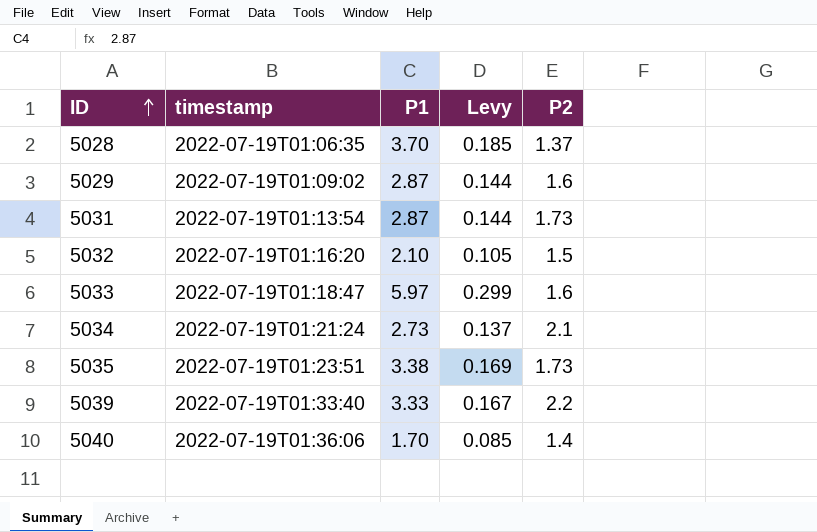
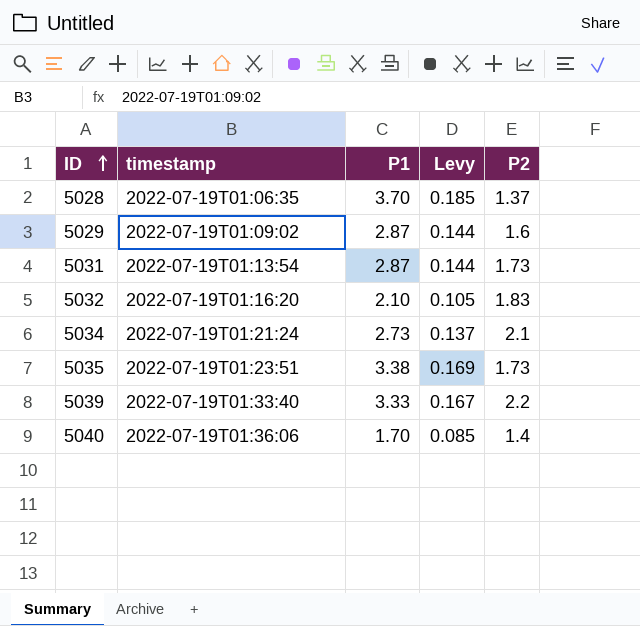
row 5033: 2022-07-19T01:18:47 | 5.97 | 0.299 | 1.6 -> none
5032 | P2: 1.5 -> 1.83

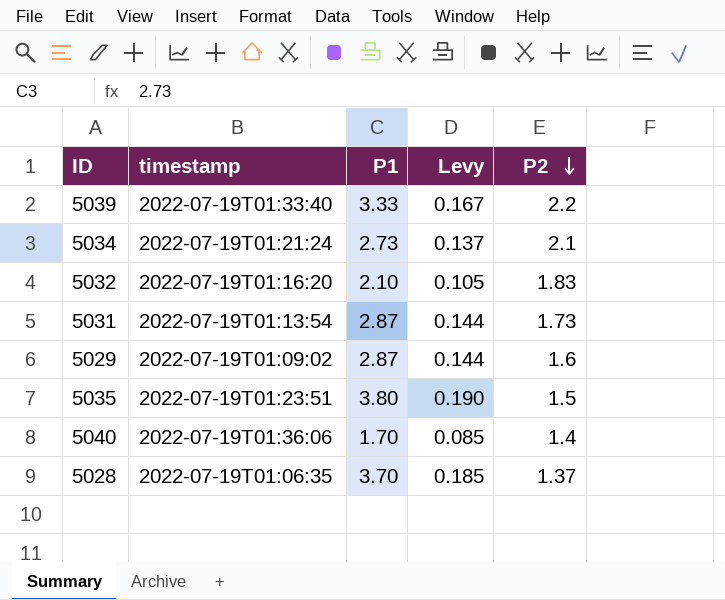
row order: ID ascending -> P2 descending
5035 | P1: 3.38 -> 3.80
5035 | Levy: 0.169 -> 0.190
5035 | P2: 1.73 -> 1.5

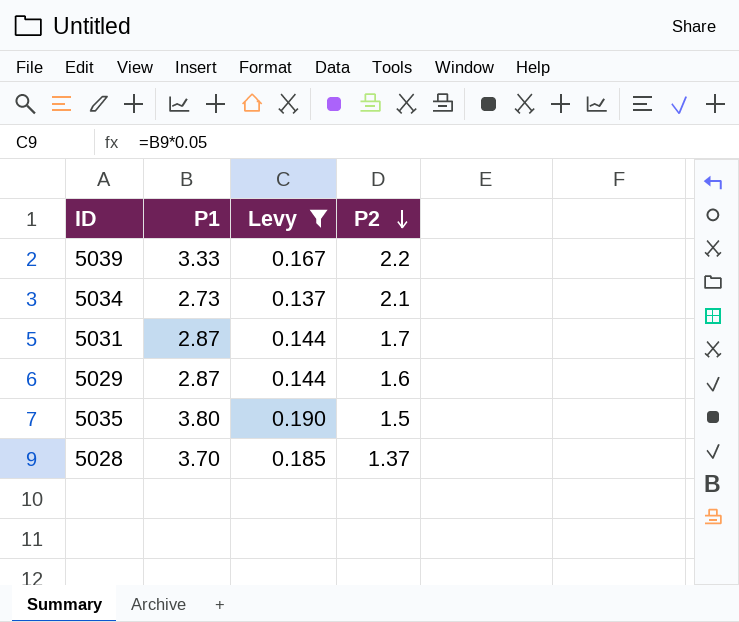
filter: none -> Levy >= 0.137
column timestamp | position: 2 -> none
5031 | P2: 1.73 -> 1.7

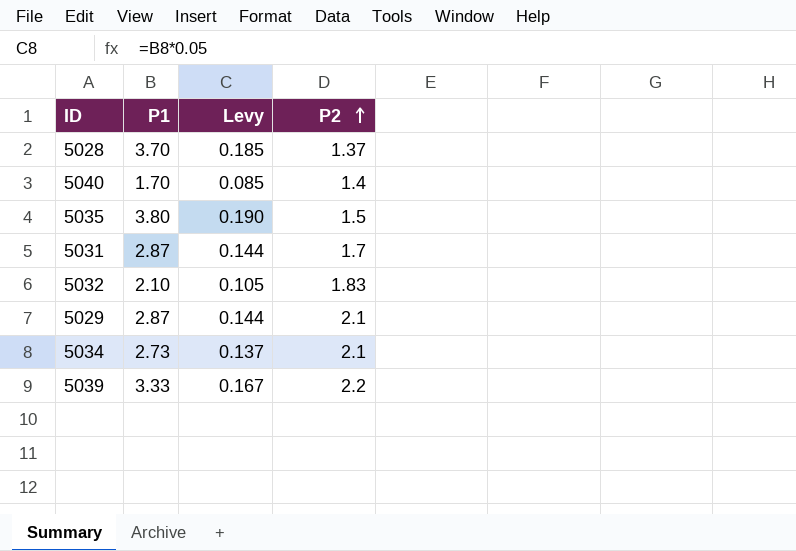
filter: Levy >= 0.137 -> none
row order: P2 descending -> P2 ascending
5029 | P2: 1.6 -> 2.1

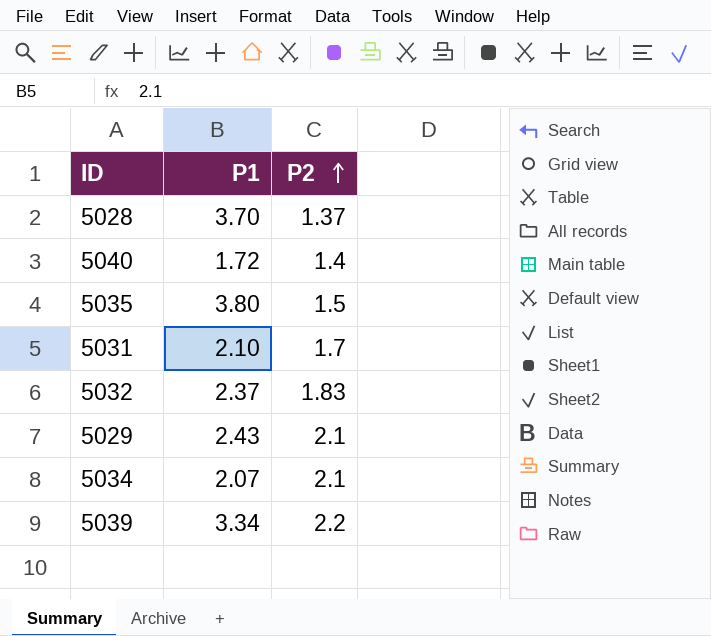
column Levy | formula: [P1] * 0.05 -> none
5040 | P1: 1.70 -> 1.72
5031 | P1: 2.87 -> 2.10
5032 | P1: 2.10 -> 2.37
5029 | P1: 2.87 -> 2.43
5034 | P1: 2.73 -> 2.07
5039 | P1: 3.33 -> 3.34

